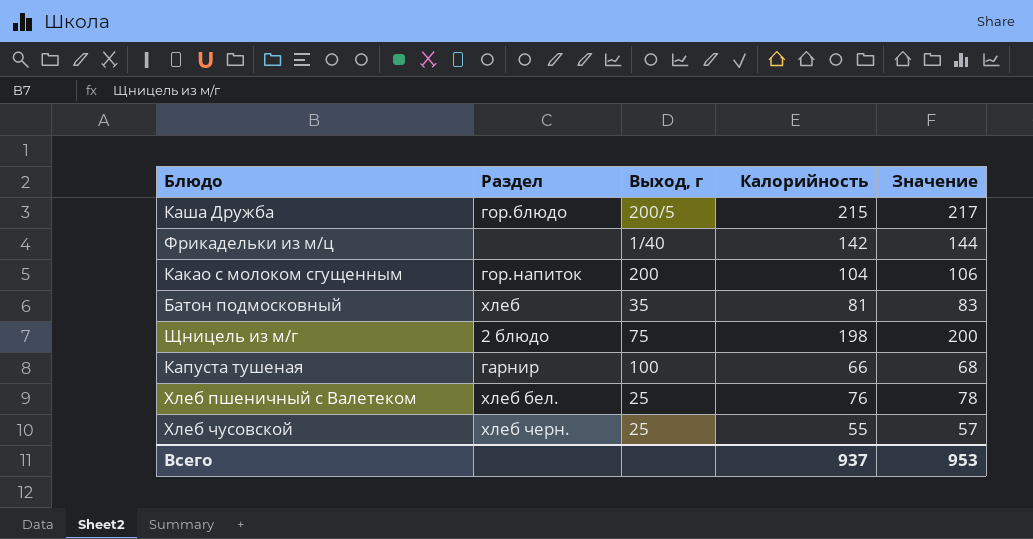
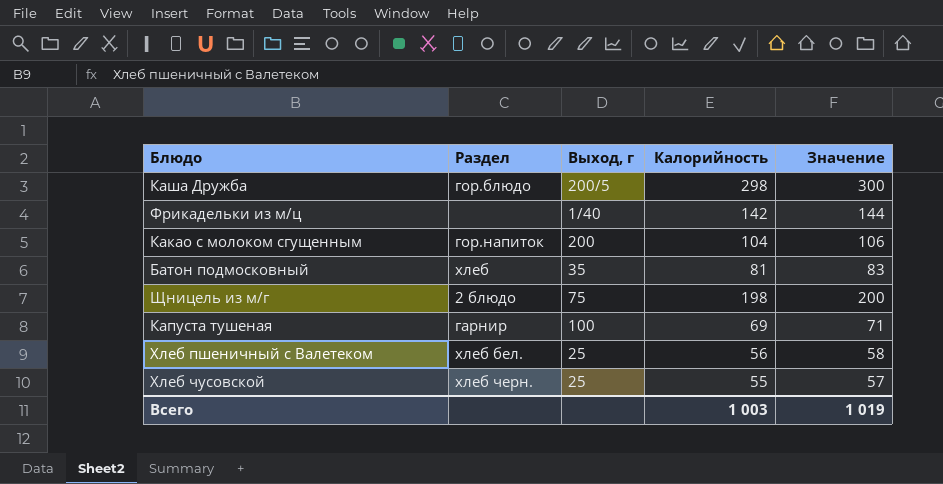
Каша Дружба | Калорийность: 215 -> 298
Каша Дружба | Значение: 217 -> 300
Капуста тушеная | Калорийность: 66 -> 69
Капуста тушеная | Значение: 68 -> 71
Хлеб пшеничный с Валетеком | Калорийность: 76 -> 56
Хлеб пшеничный с Валетеком | Значение: 78 -> 58
Всего | Калорийность: 937 -> 1 003
Всего | Значение: 953 -> 1 019

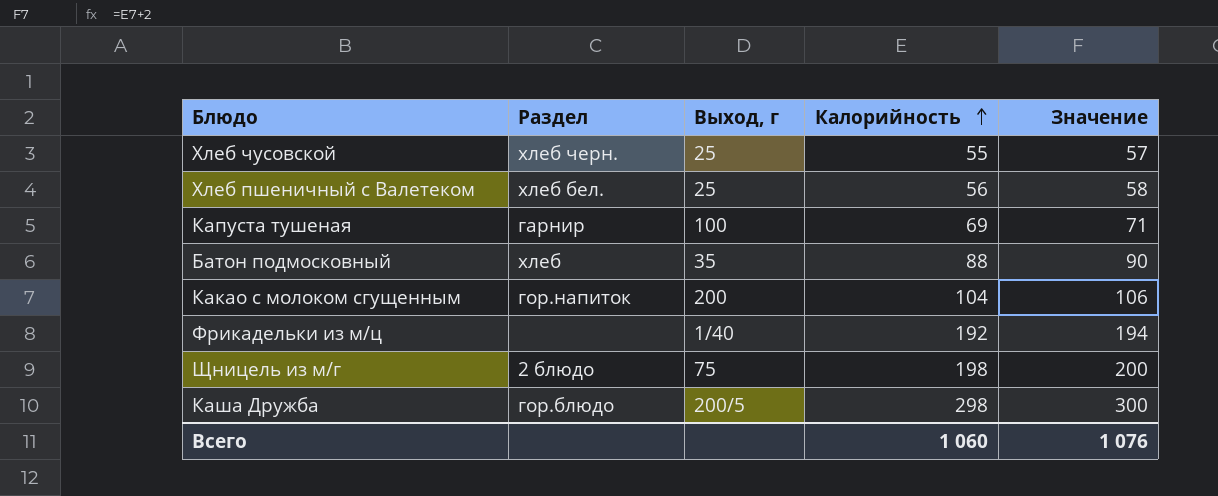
row order: none -> Калорийность ascending
Батон подмосковный | Калорийность: 81 -> 88
Батон подмосковный | Значение: 83 -> 90
Фрикадельки из м/ц | Калорийность: 142 -> 192
Фрикадельки из м/ц | Значение: 144 -> 194
Всего | Калорийность: 1 003 -> 1 060
Всего | Значение: 1 019 -> 1 076

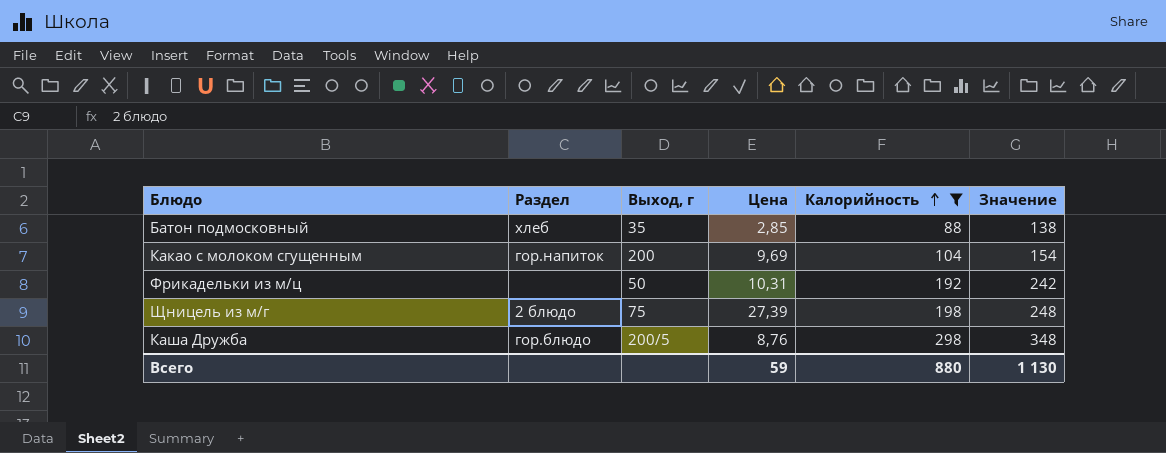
filter: none -> Калорийность >= 88
column Цена | position: none -> 4
column Значение | formula: [Калорийность] + 2 -> [Калорийность] + 50
Фрикадельки из м/ц | Выход, г: 1/40 -> 50
Всего | Калорийность: 1 060 -> 880
Всего | Значение: 1 076 -> 1 130

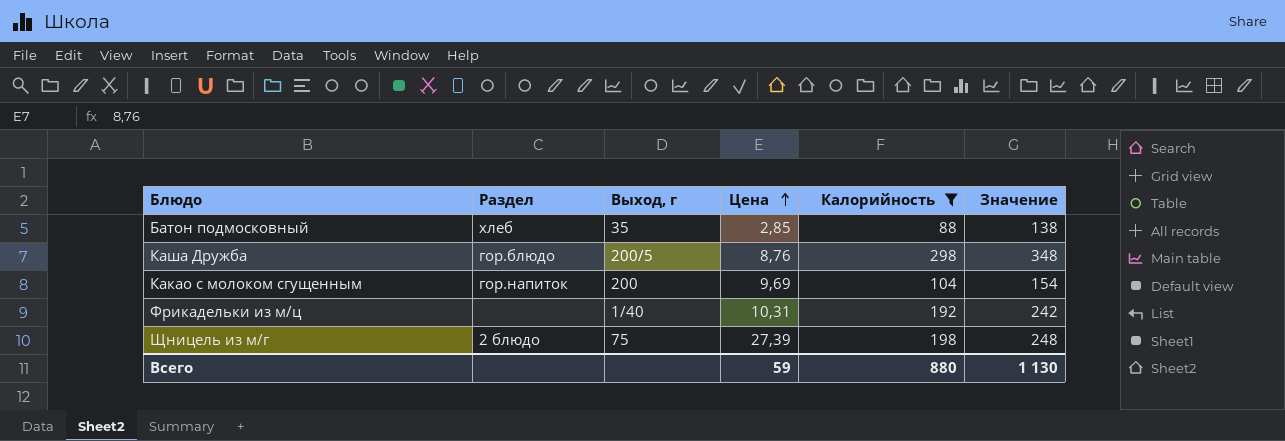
row order: Калорийность ascending -> Цена ascending
Фрикадельки из м/ц | Выход, г: 50 -> 1/40

